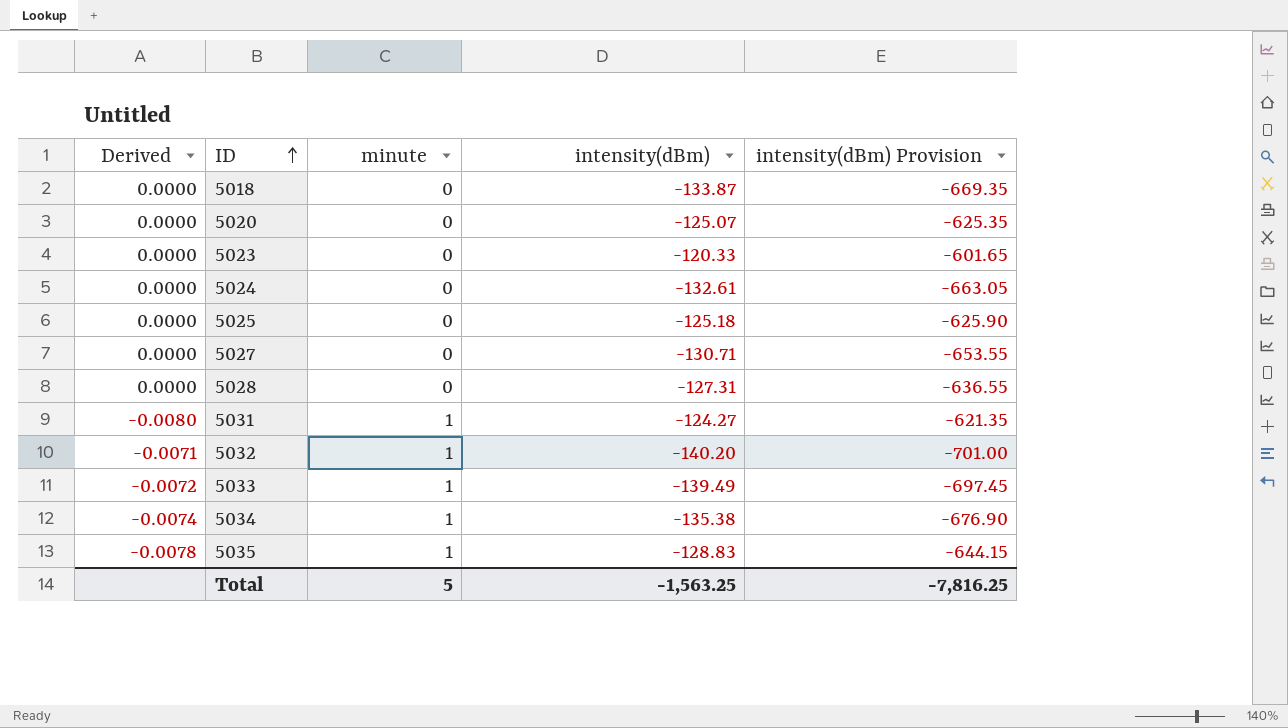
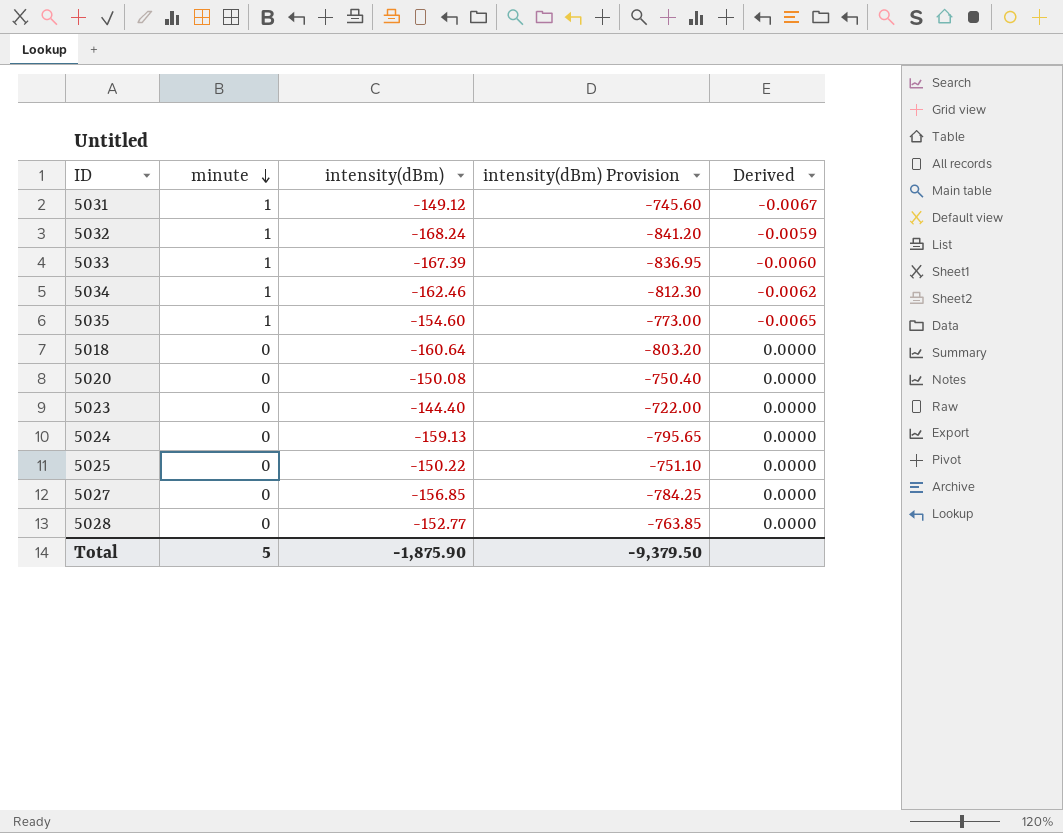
row order: ID ascending -> minute descending
column Derived | position: 1 -> 5
5031 | intensity(dBm): -124.27 -> -149.12
5031 | intensity(dBm) Provision: -621.35 -> -745.60
5031 | Derived: -0.0080 -> -0.0067
5032 | intensity(dBm): -140.20 -> -168.24
5032 | intensity(dBm) Provision: -701.00 -> -841.20
5032 | Derived: -0.0071 -> -0.0059
5033 | intensity(dBm): -139.49 -> -167.39
5033 | intensity(dBm) Provision: -697.45 -> -836.95
5033 | Derived: -0.0072 -> -0.0060
5034 | intensity(dBm): -135.38 -> -162.46
5034 | intensity(dBm) Provision: -676.90 -> -812.30
5034 | Derived: -0.0074 -> -0.0062
5035 | intensity(dBm): -128.83 -> -154.60
5035 | intensity(dBm) Provision: -644.15 -> -773.00
5035 | Derived: -0.0078 -> -0.0065
5018 | intensity(dBm): -133.87 -> -160.64
5018 | intensity(dBm) Provision: -669.35 -> -803.20
5020 | intensity(dBm): -125.07 -> -150.08
5020 | intensity(dBm) Provision: -625.35 -> -750.40
5023 | intensity(dBm): -120.33 -> -144.40
5023 | intensity(dBm) Provision: -601.65 -> -722.00
5024 | intensity(dBm): -132.61 -> -159.13
5024 | intensity(dBm) Provision: -663.05 -> -795.65
5025 | intensity(dBm): -125.18 -> -150.22
5025 | intensity(dBm) Provision: -625.90 -> -751.10
5027 | intensity(dBm): -130.71 -> -156.85
5027 | intensity(dBm) Provision: -653.55 -> -784.25
5028 | intensity(dBm): -127.31 -> -152.77
5028 | intensity(dBm) Provision: -636.55 -> -763.85
Total | intensity(dBm): -1,563.25 -> -1,875.90
Total | intensity(dBm) Provision: -7,816.25 -> -9,379.50

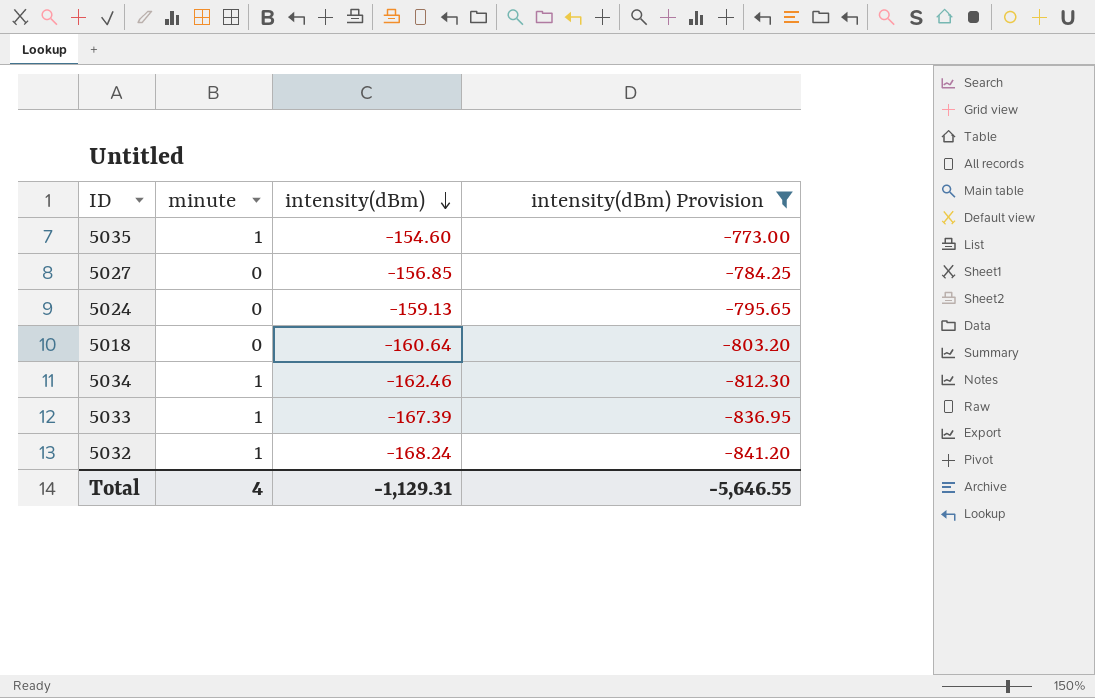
filter: none -> intensity(dBm) Provision <= -773.00
row order: minute descending -> intensity(dBm) descending
column Derived | formula: [minute] / [intensity(dBm)] -> none
Total | minute: 5 -> 4
Total | intensity(dBm): -1,875.90 -> -1,129.31
Total | intensity(dBm) Provision: -9,379.50 -> -5,646.55

